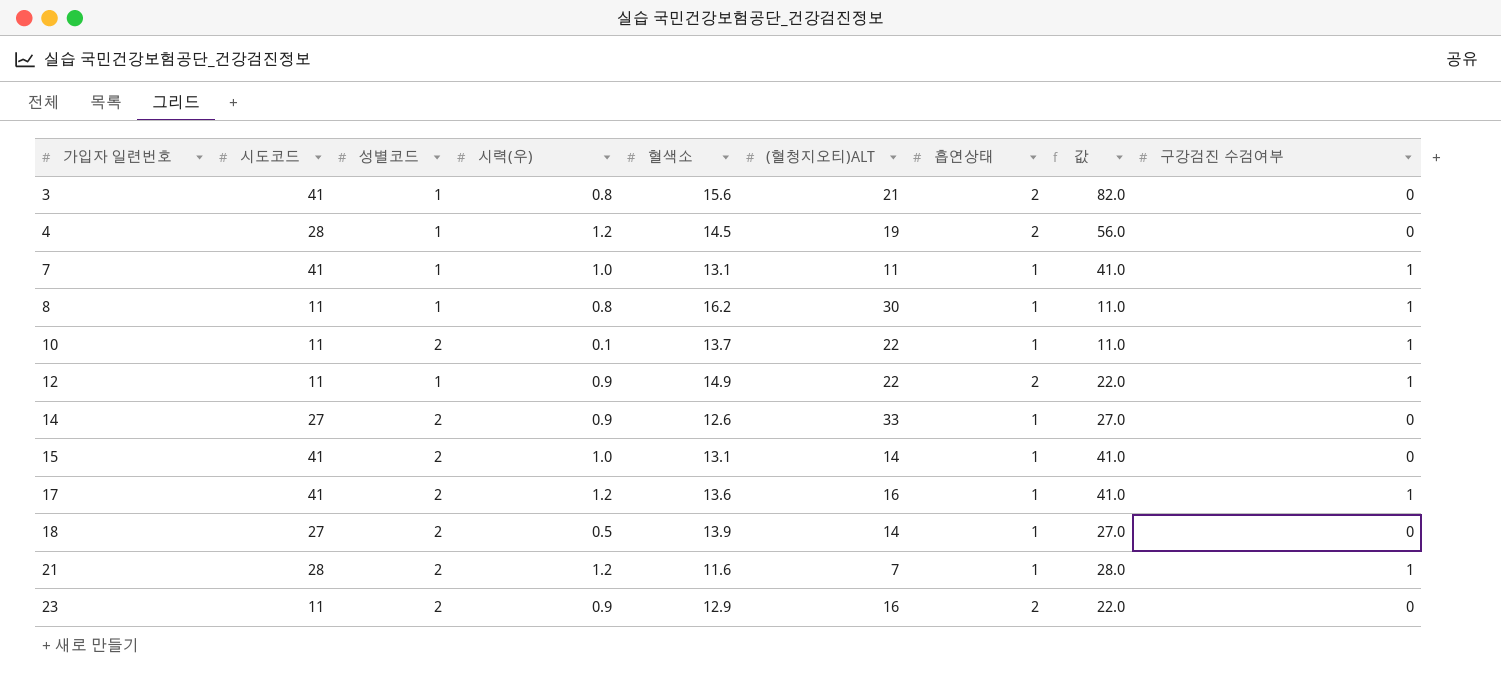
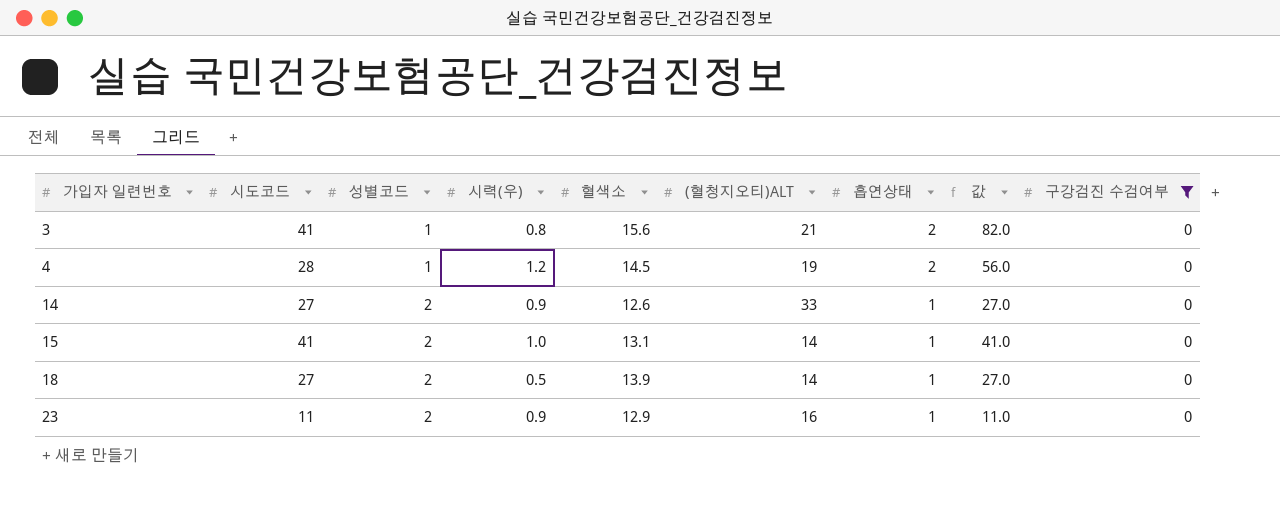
filter: none -> 구강검진 수검여부 = 0
23 | 흡연상태: 2 -> 1
23 | 값: 22.0 -> 11.0

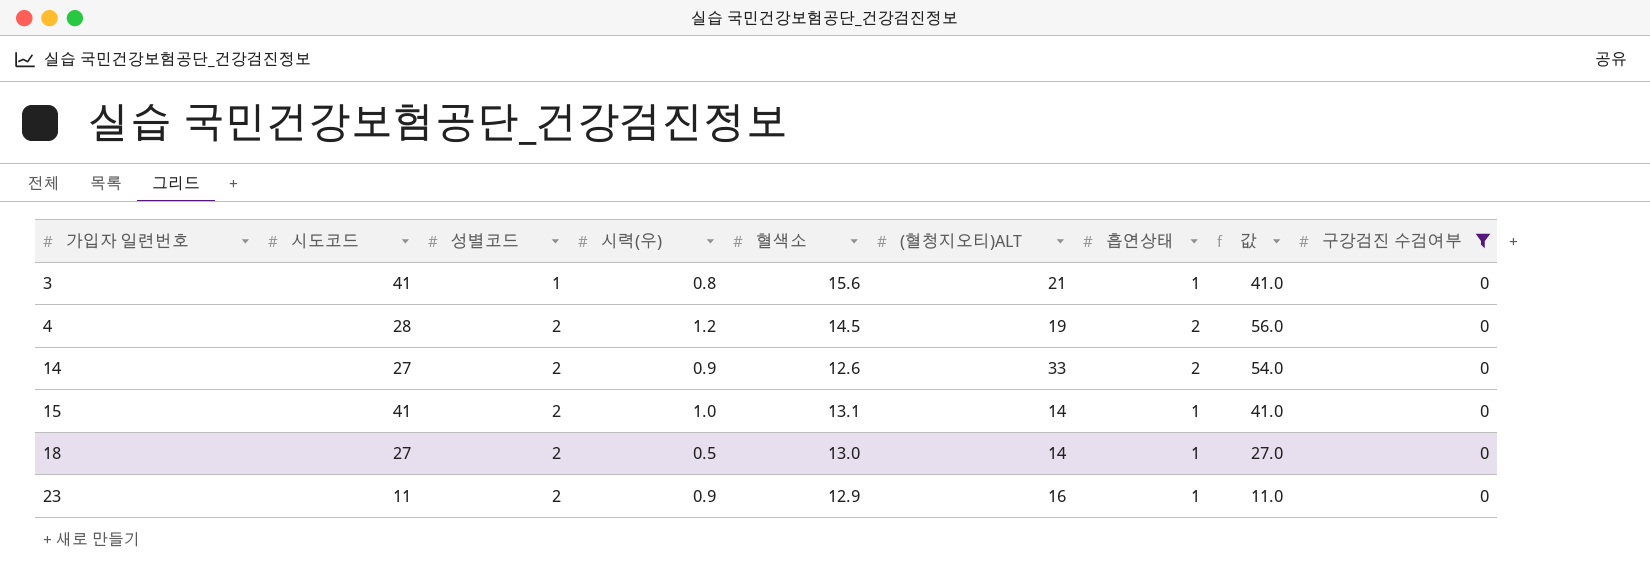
3 | 흡연상태: 2 -> 1
3 | 값: 82.0 -> 41.0
4 | 성별코드: 1 -> 2
14 | 흡연상태: 1 -> 2
14 | 값: 27.0 -> 54.0
18 | 혈색소: 13.9 -> 13.0

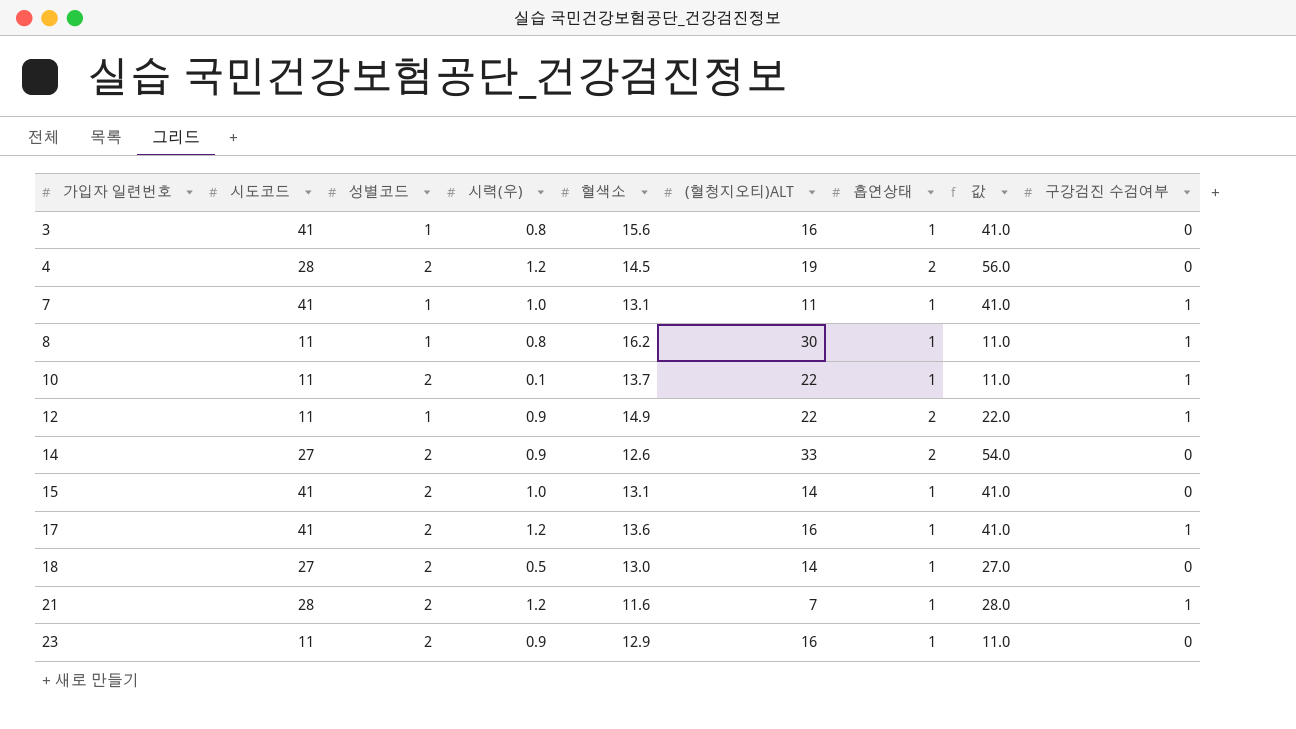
filter: 구강검진 수검여부 = 0 -> none
3 | (혈청지오티)ALT: 21 -> 16

